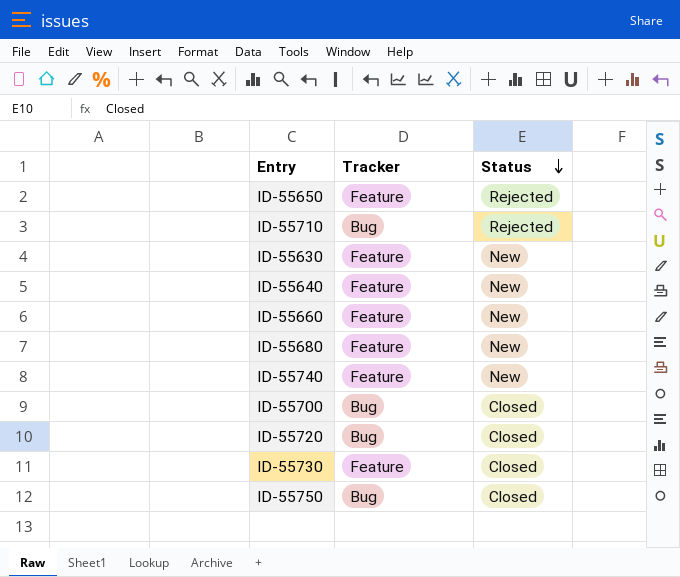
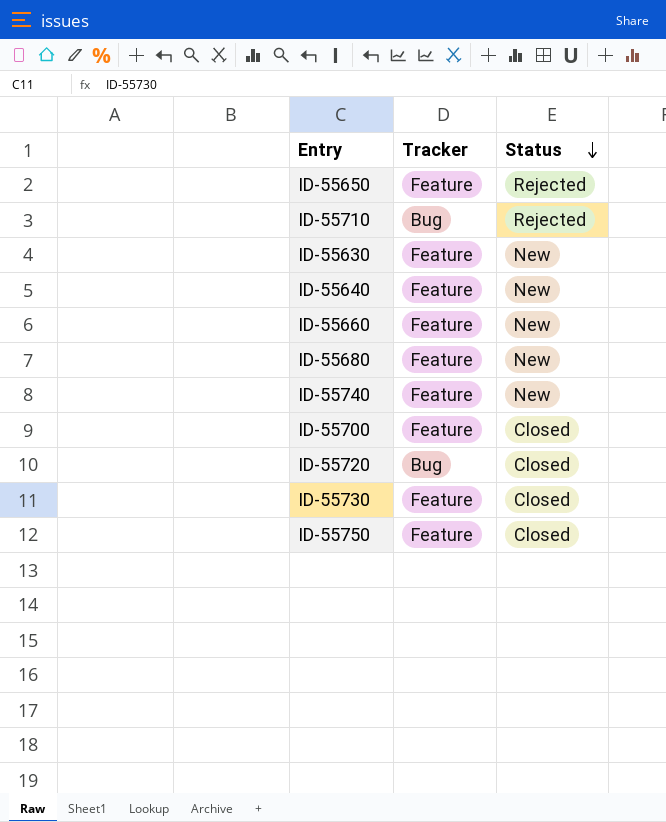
ID-55700 | Tracker: Bug -> Feature
ID-55750 | Tracker: Bug -> Feature

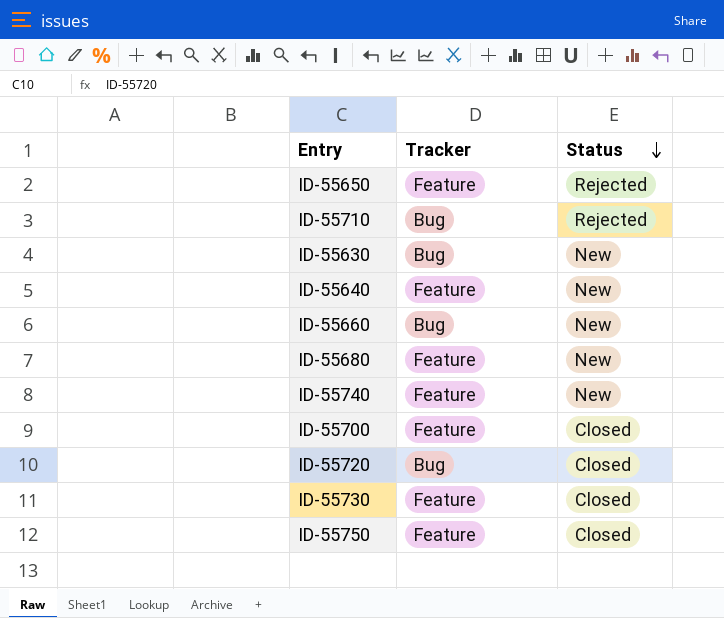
ID-55630 | Tracker: Feature -> Bug
ID-55660 | Tracker: Feature -> Bug

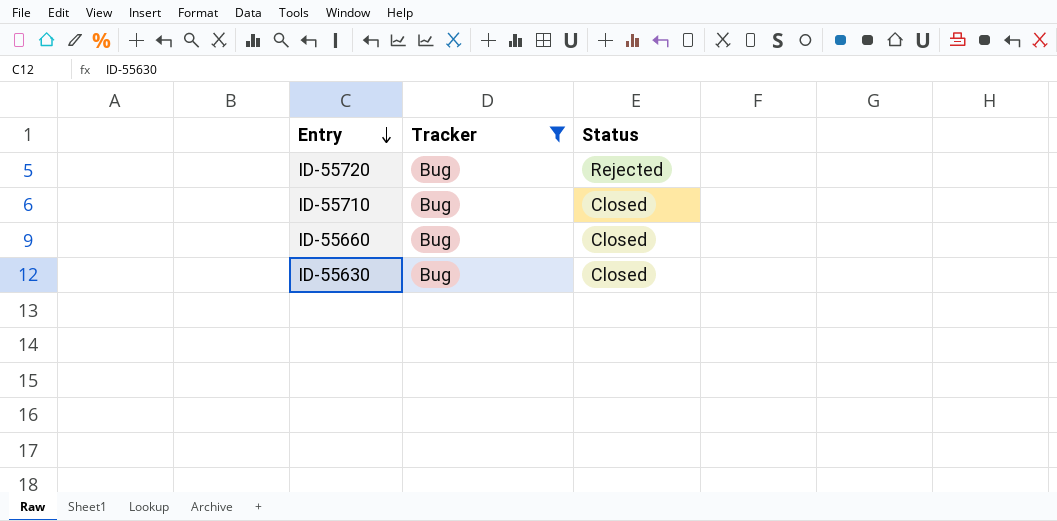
filter: none -> Tracker = Bug
row order: Status descending -> Entry descending
ID-55720 | Status: Closed -> Rejected
ID-55710 | Status: Rejected -> Closed
ID-55660 | Status: New -> Closed
ID-55630 | Status: New -> Closed

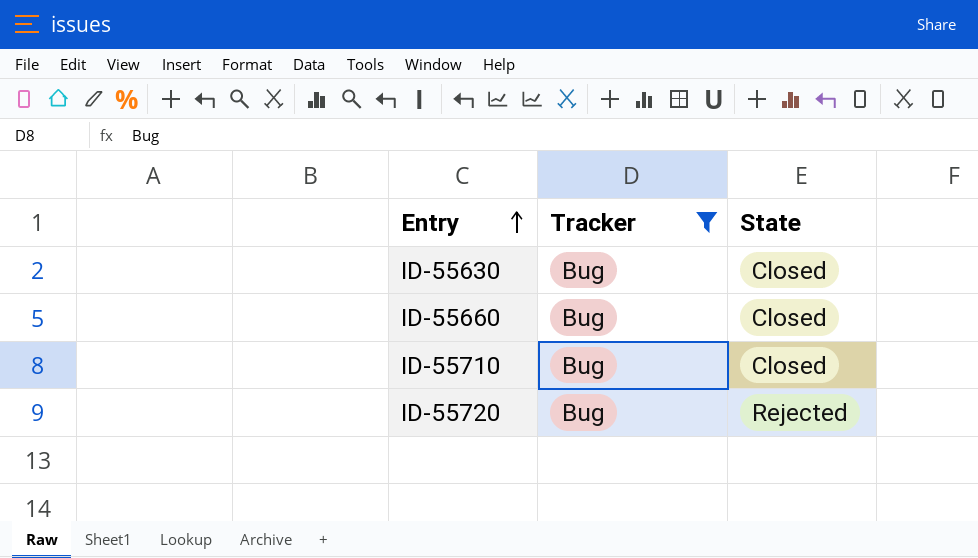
row order: Entry descending -> Entry ascending
column name: Status -> State

